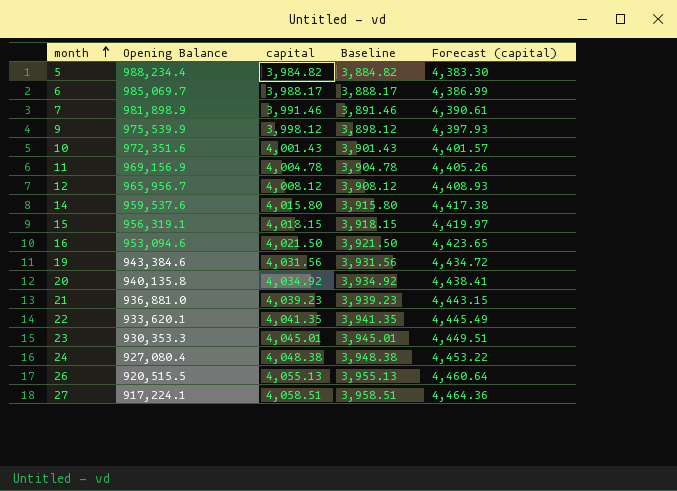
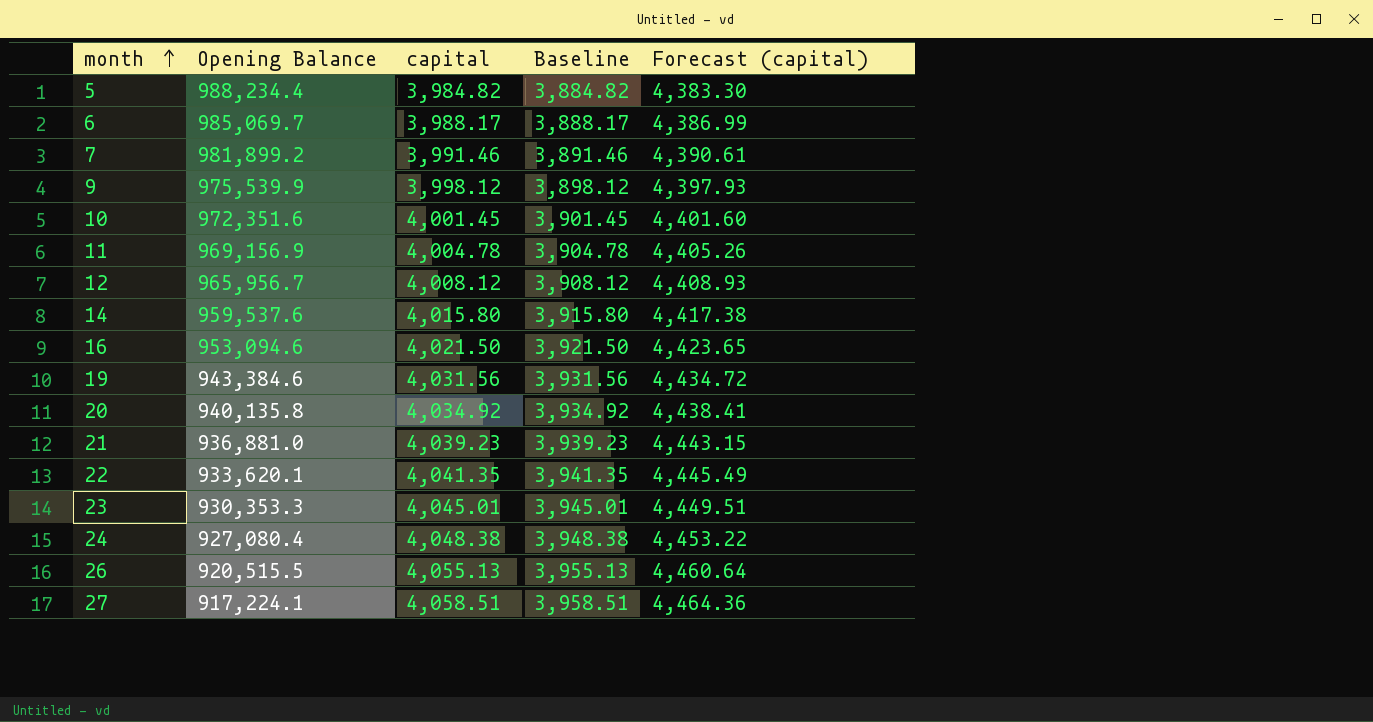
row 15: 956,319.1 | 4,018.15 | 3,918.15 | 4,419.97 -> none
7 | Opening Balance: 981,898.9 -> 981,899.2
10 | capital: 4,001.43 -> 4,001.45
10 | Baseline: 3,901.43 -> 3,901.45
10 | Forecast (capital): 4,401.57 -> 4,401.60

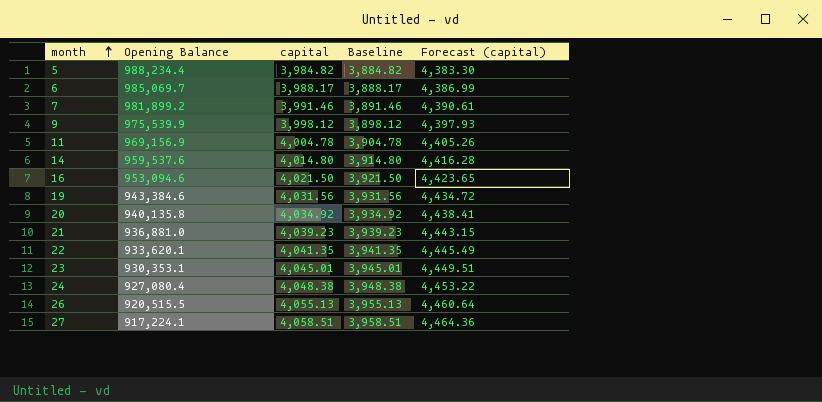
row 10: 972,351.6 | 4,001.45 | 3,901.45 | 4,401.60 -> none
row 12: 965,956.7 | 4,008.12 | 3,908.12 | 4,408.93 -> none
14 | capital: 4,015.80 -> 4,014.80
14 | Baseline: 3,915.80 -> 3,914.80
14 | Forecast (capital): 4,417.38 -> 4,416.28
23 | Opening Balance: 930,353.3 -> 930,353.1

